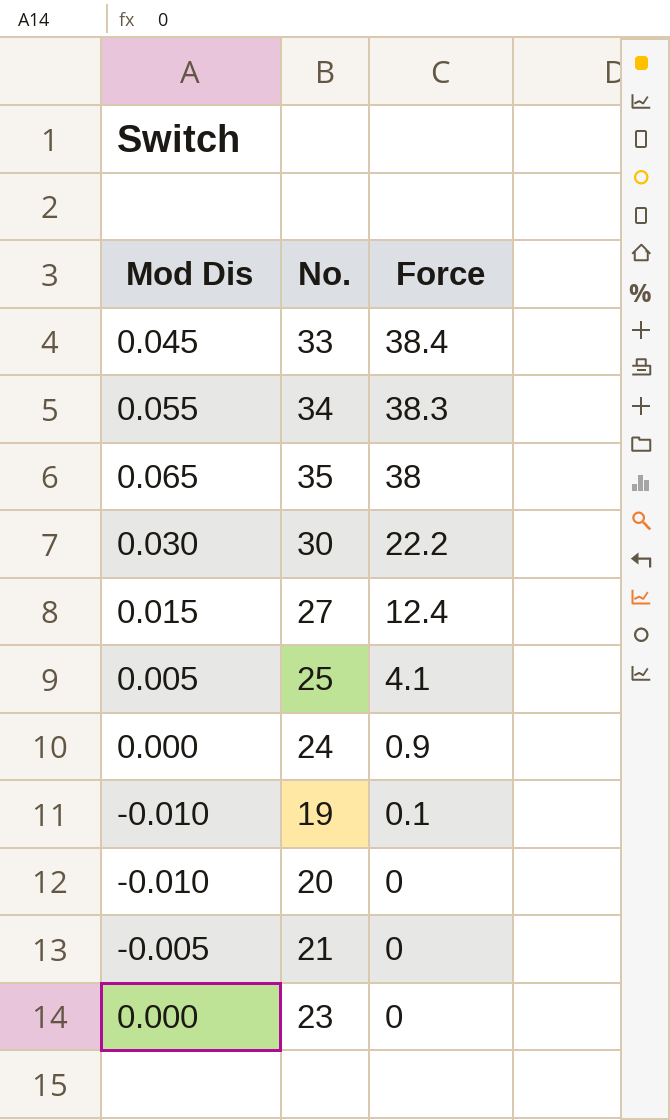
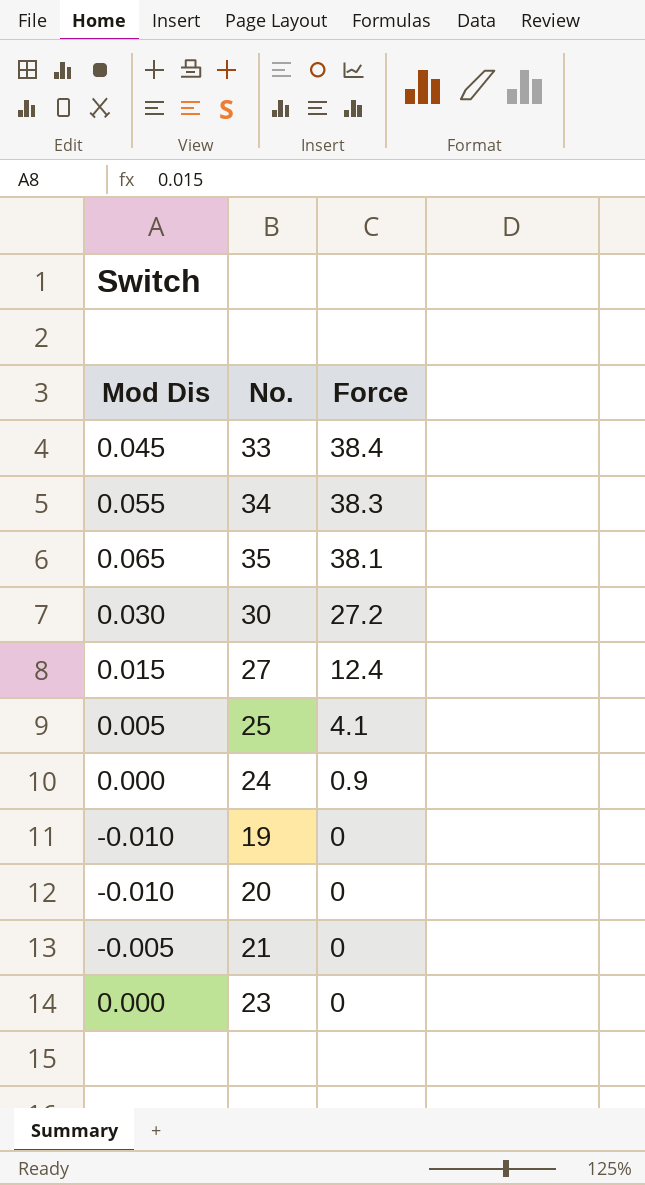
35 | Force: 38 -> 38.1
30 | Force: 22.2 -> 27.2
19 | Force: 0.1 -> 0

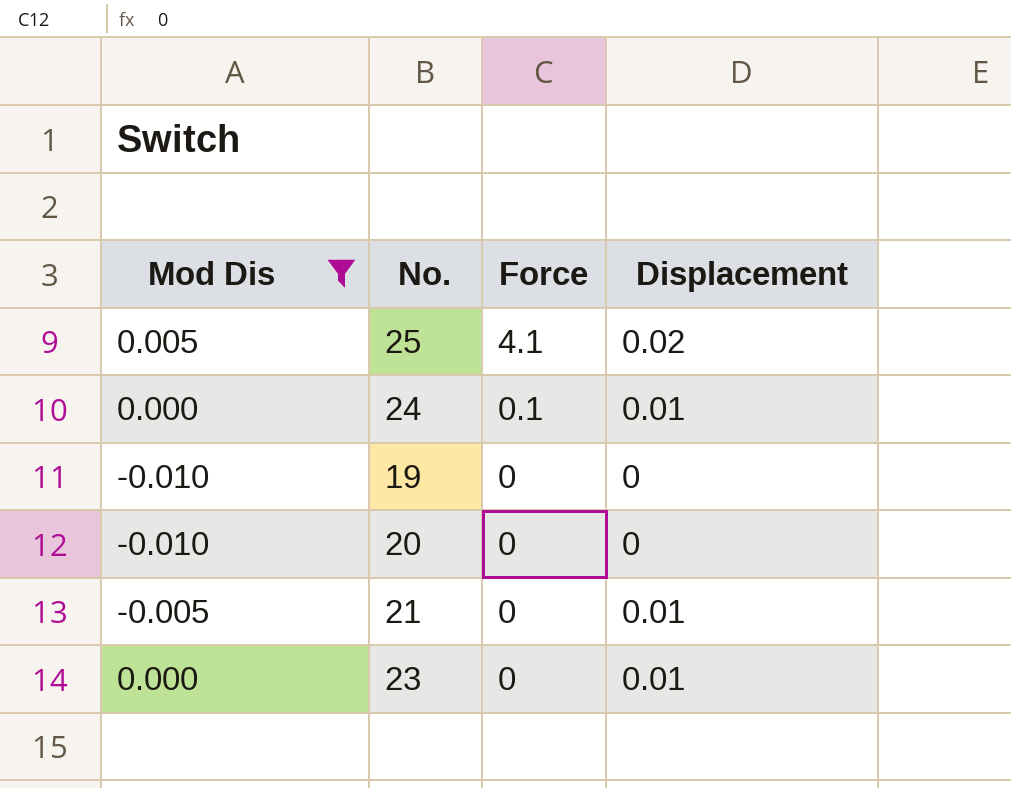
filter: none -> Mod Dis <= 0.005
column Displacement | position: none -> 4
24 | Force: 0.9 -> 0.1

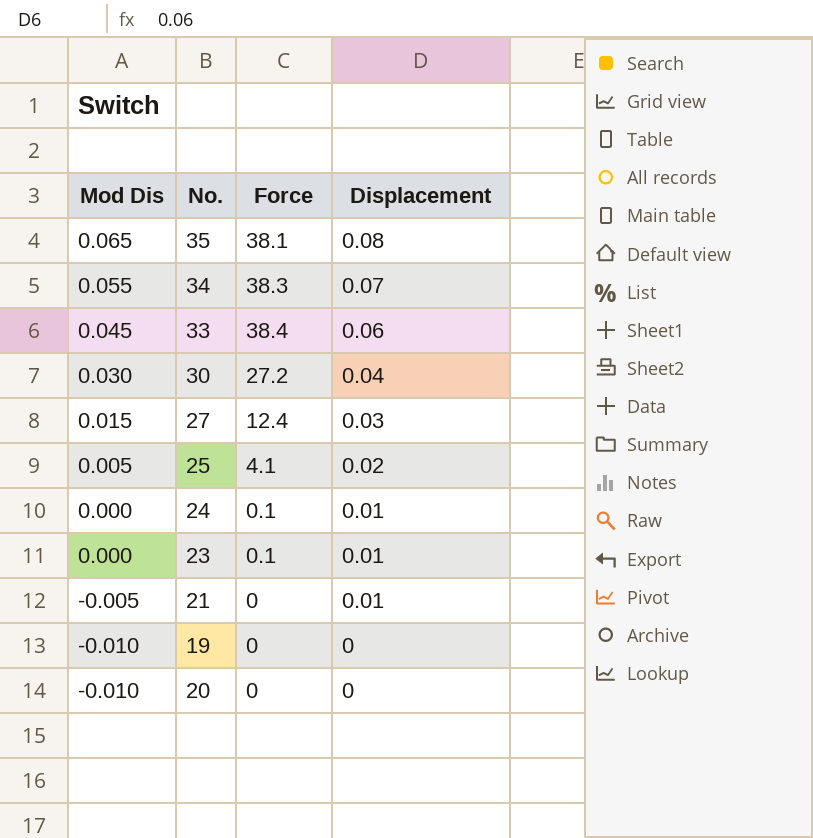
filter: Mod Dis <= 0.005 -> none
row order: Force descending -> Mod Dis descending
23 | Force: 0 -> 0.1

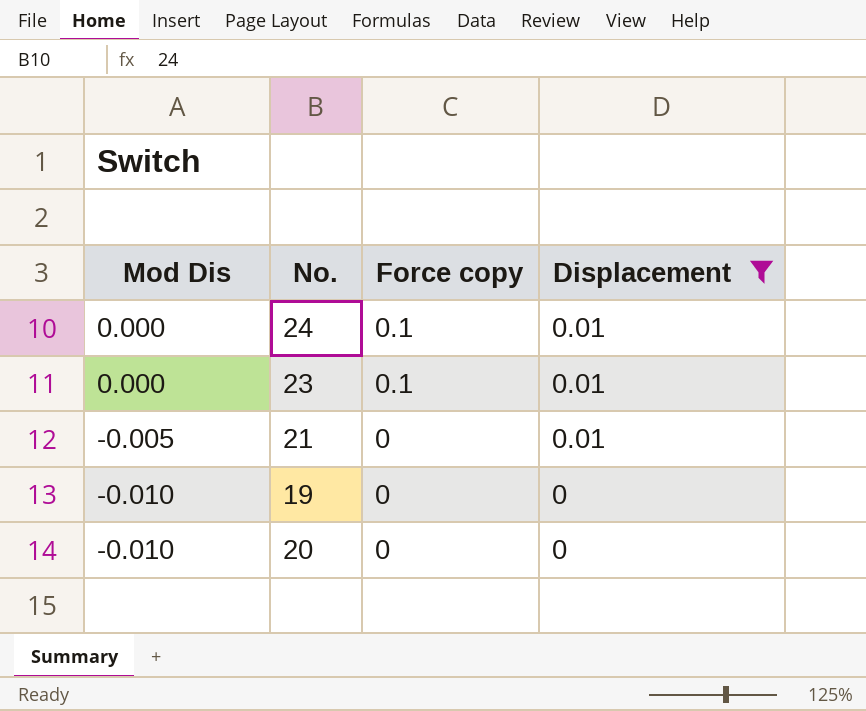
filter: none -> Displacement <= 0.01
column name: Force -> Force copy

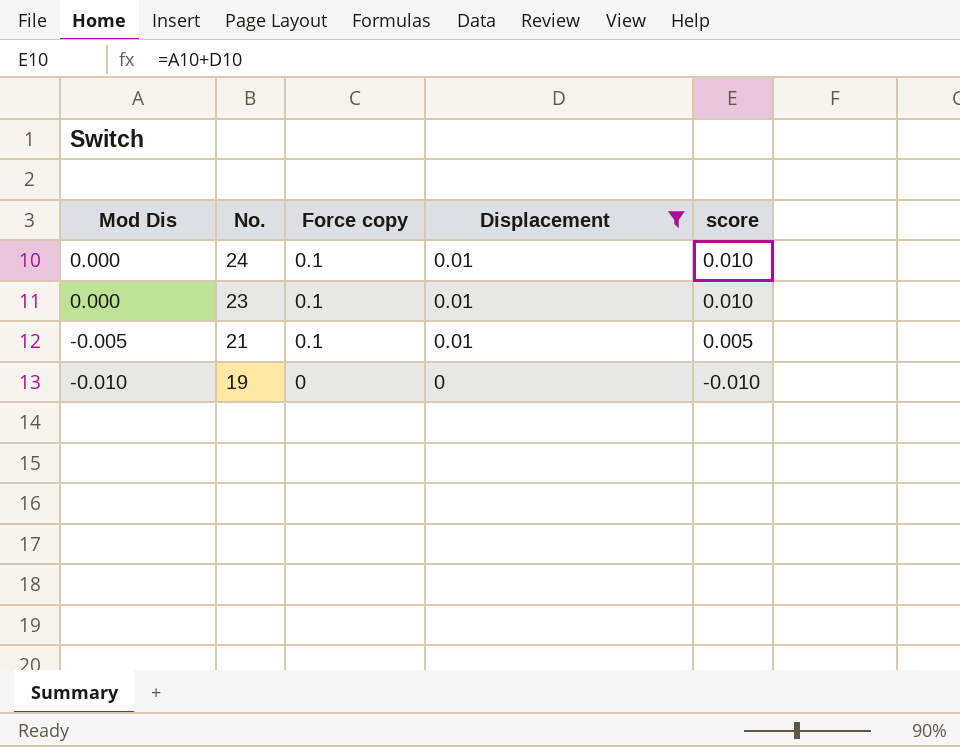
column score | formula: none -> [Mod Dis] + [Displacement]
row 20: -0.010 | 0 | 0 -> none
21 | Force copy: 0 -> 0.1

